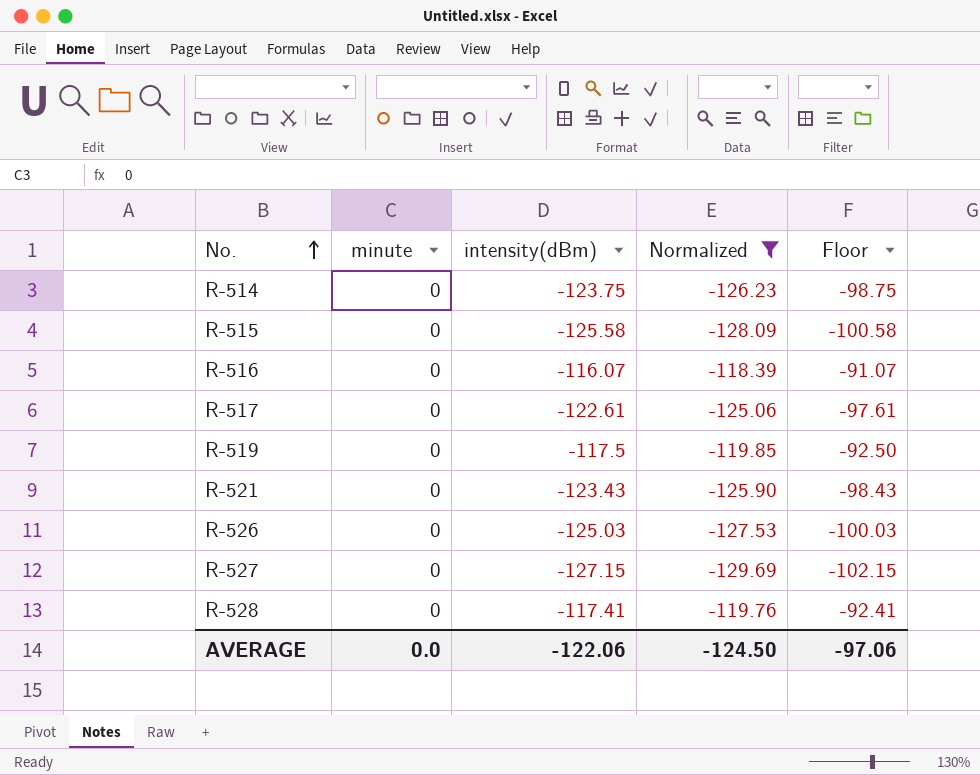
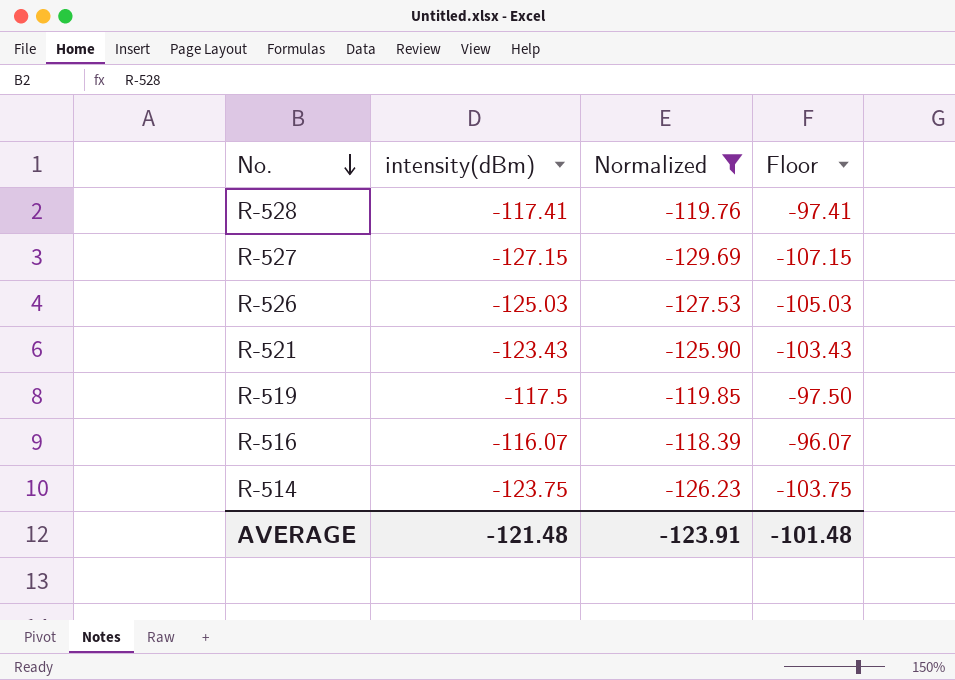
row order: No. ascending -> No. descending
column minute | position: 2 -> none
column Floor | formula: [intensity(dBm)] + 25 -> [intensity(dBm)] + 20
row R-515: 0 | -125.58 | -128.09 | -100.58 -> none
row R-517: 0 | -122.61 | -125.06 | -97.61 -> none
AVERAGE | intensity(dBm): -122.06 -> -121.48
AVERAGE | Normalized: -124.50 -> -123.91
AVERAGE | Floor: -97.06 -> -101.48

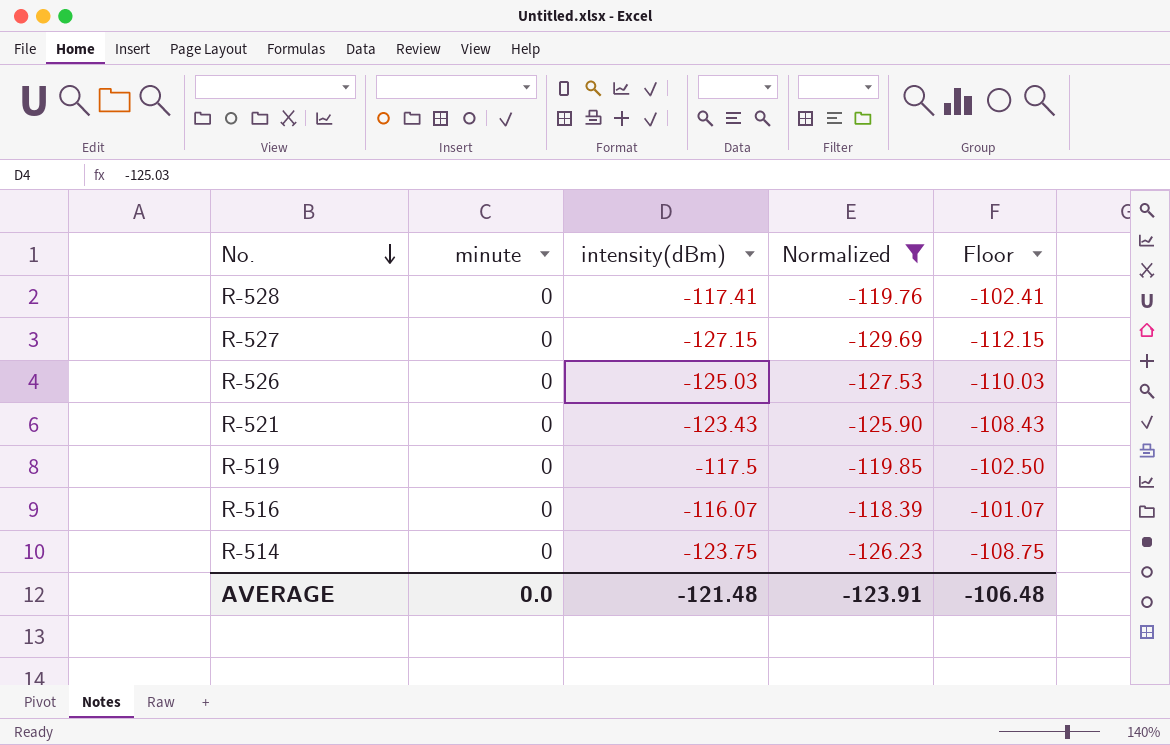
column minute | position: none -> 2
column Floor | formula: [intensity(dBm)] + 20 -> [intensity(dBm)] + 15
AVERAGE | Floor: -101.48 -> -106.48

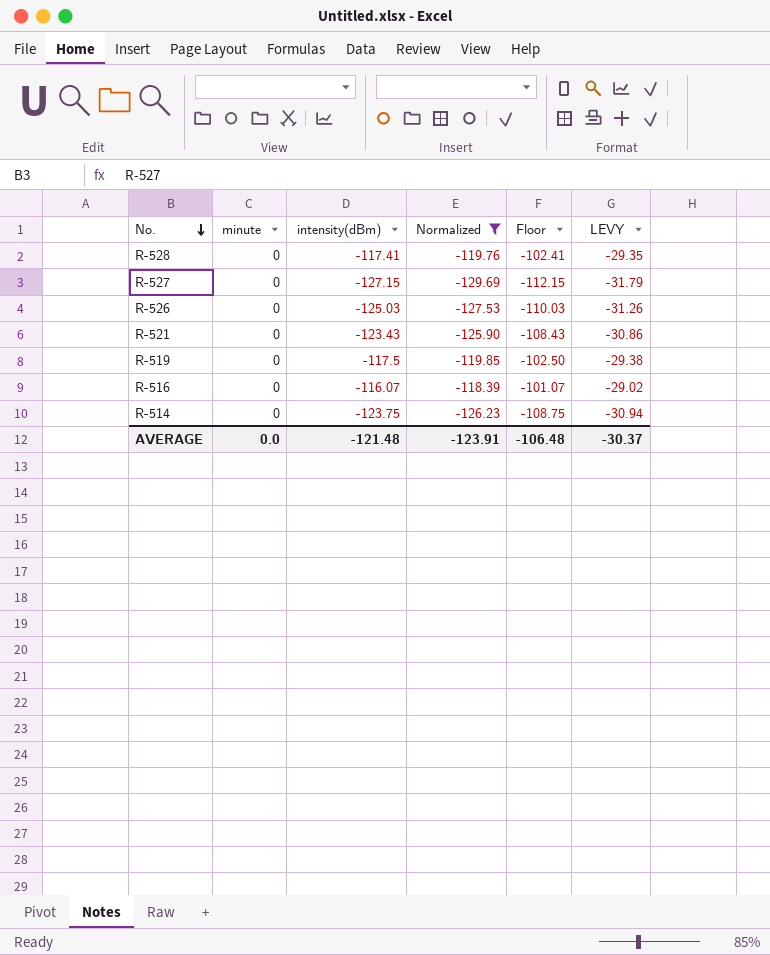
column LEVY | formula: none -> [intensity(dBm)] * 0.25

